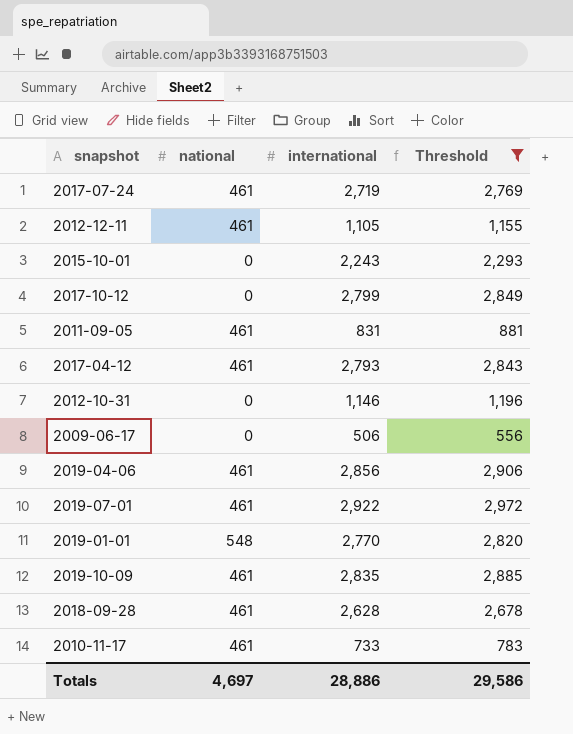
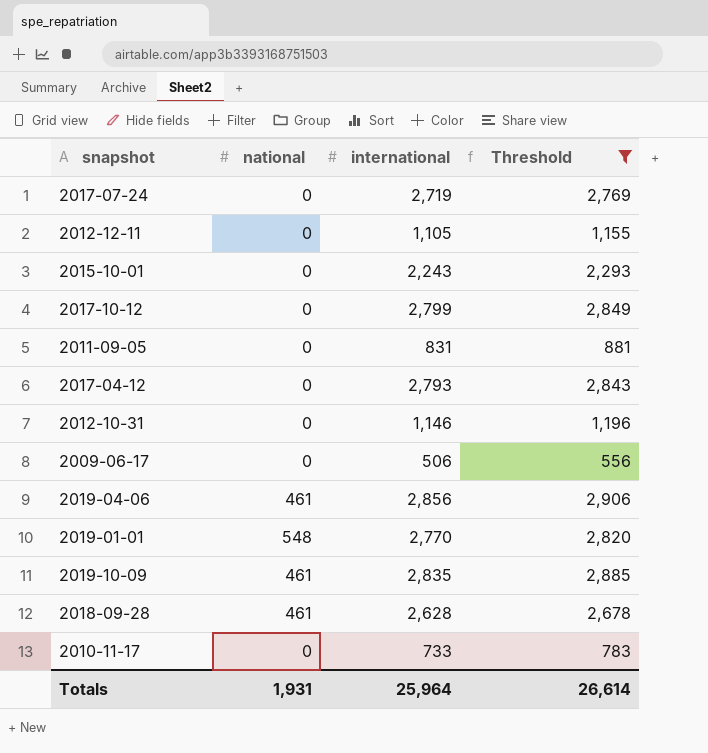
row 2019-07-01: 461 | 2,922 | 2,972 -> none
2017-07-24 | national: 461 -> 0
2012-12-11 | national: 461 -> 0
2011-09-05 | national: 461 -> 0
2017-04-12 | national: 461 -> 0
2010-11-17 | national: 461 -> 0
Totals | national: 4,697 -> 1,931
Totals | international: 28,886 -> 25,964
Totals | Threshold: 29,586 -> 26,614

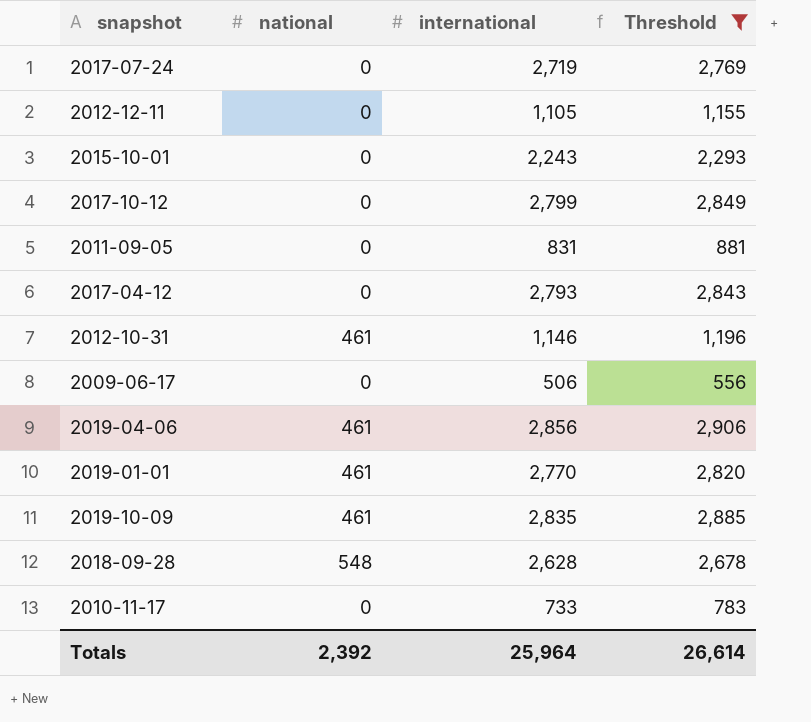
2012-10-31 | national: 0 -> 461
2019-01-01 | national: 548 -> 461
2018-09-28 | national: 461 -> 548
Totals | national: 1,931 -> 2,392

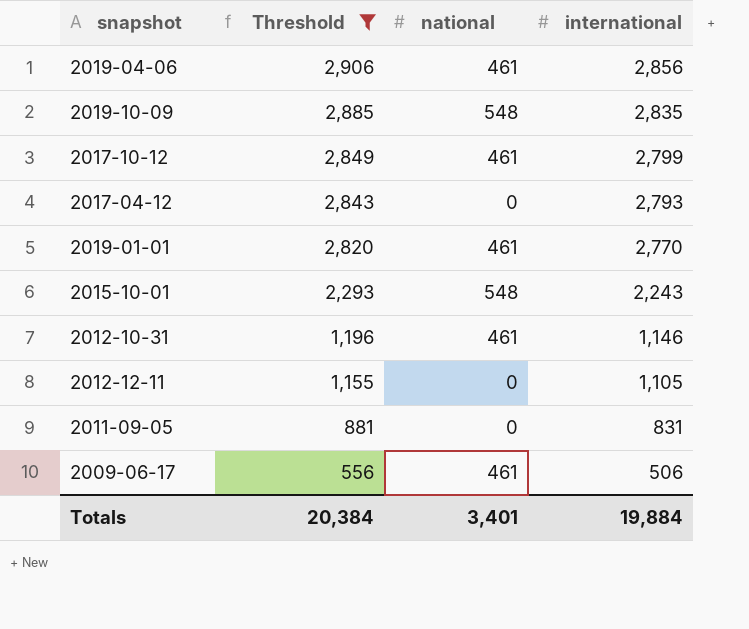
row order: none -> Threshold descending
column Threshold | position: 4 -> 2
row 2017-07-24: 0 | 2,719 | 2,769 -> none
row 2018-09-28: 548 | 2,628 | 2,678 -> none
row 2010-11-17: 0 | 733 | 783 -> none
2019-10-09 | national: 461 -> 548
2017-10-12 | national: 0 -> 461
2015-10-01 | national: 0 -> 548
2009-06-17 | national: 0 -> 461
Totals | Threshold: 26,614 -> 20,384
Totals | national: 2,392 -> 3,401
Totals | international: 25,964 -> 19,884

